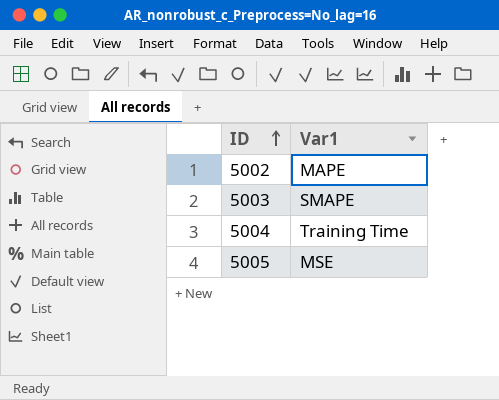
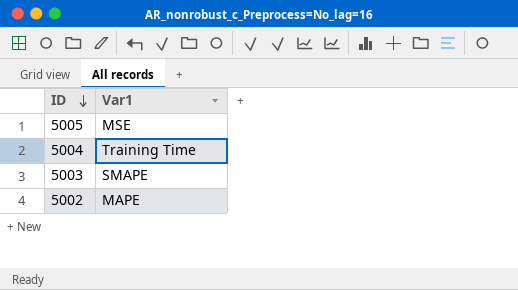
row order: ID ascending -> ID descending

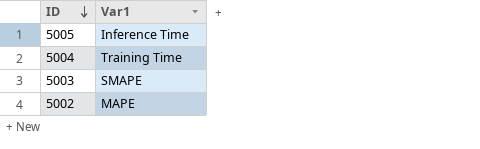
5005 | Var1: MSE -> Inference Time

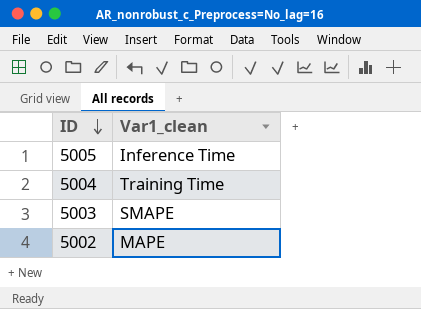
column name: Var1 -> Var1_clean

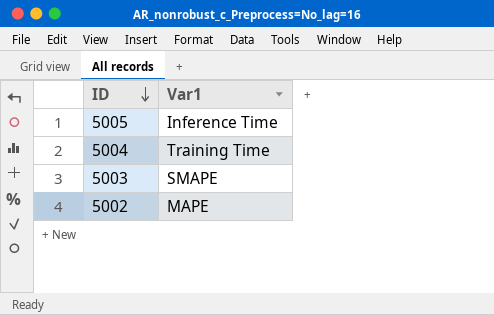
column name: Var1_clean -> Var1

